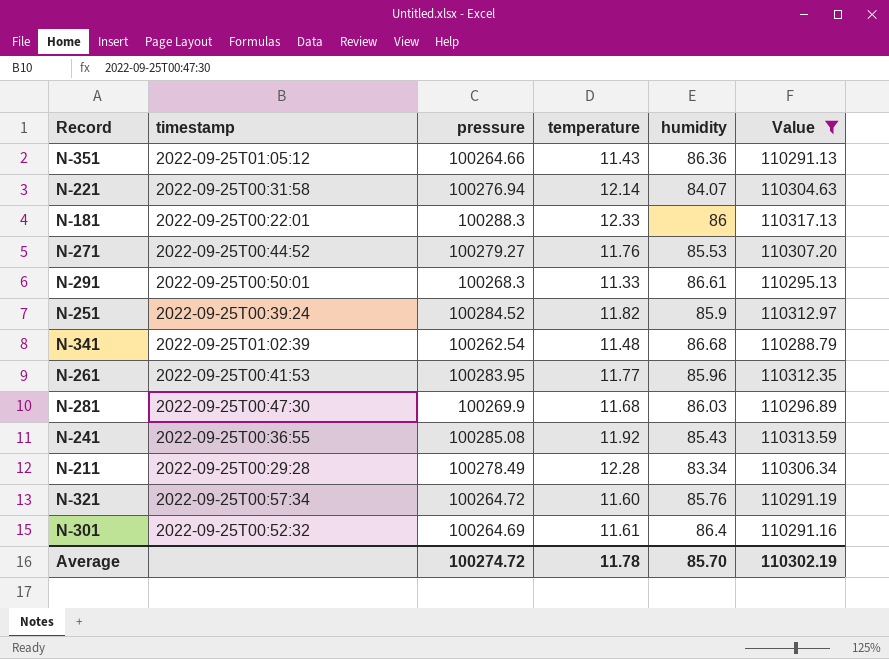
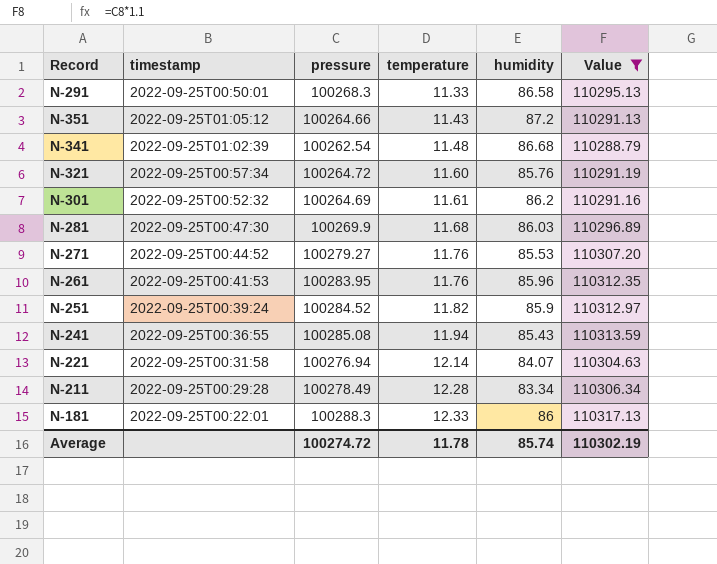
row order: none -> temperature ascending
N-291 | humidity: 86.61 -> 86.58
N-351 | humidity: 86.36 -> 87.2
N-301 | humidity: 86.4 -> 86.2
N-261 | temperature: 11.77 -> 11.76
N-241 | temperature: 11.92 -> 11.94
Average | humidity: 85.70 -> 85.74

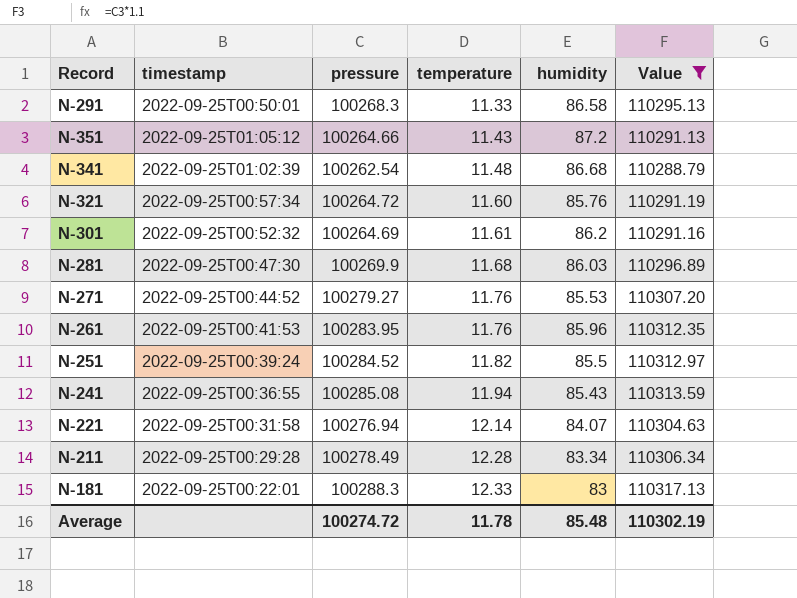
N-251 | humidity: 85.9 -> 85.5
N-181 | humidity: 86 -> 83
Average | humidity: 85.74 -> 85.48

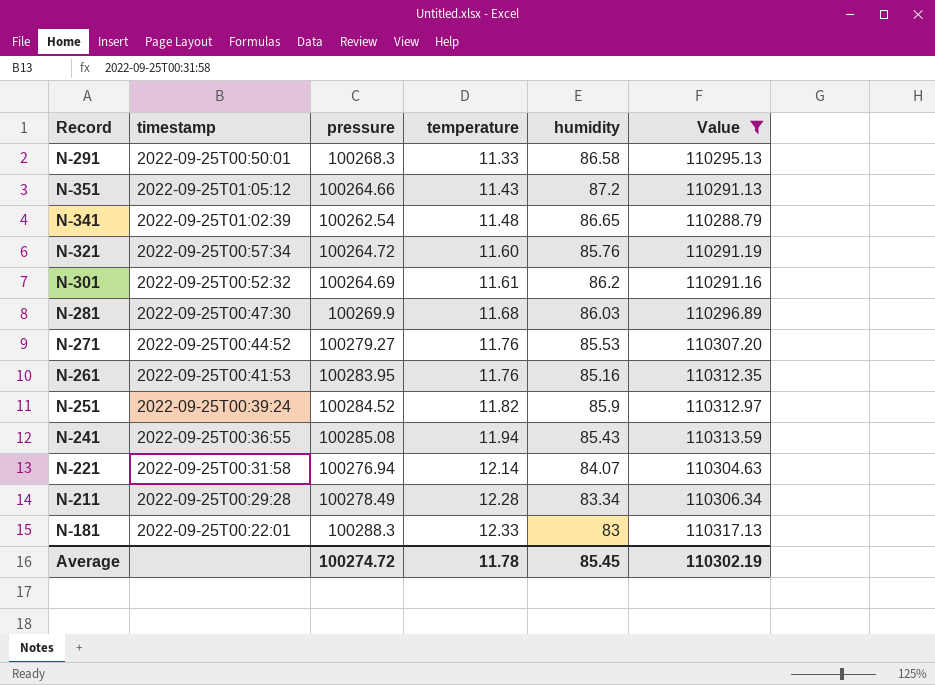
N-341 | humidity: 86.68 -> 86.65
N-261 | humidity: 85.96 -> 85.16
N-251 | humidity: 85.5 -> 85.9
Average | humidity: 85.48 -> 85.45

